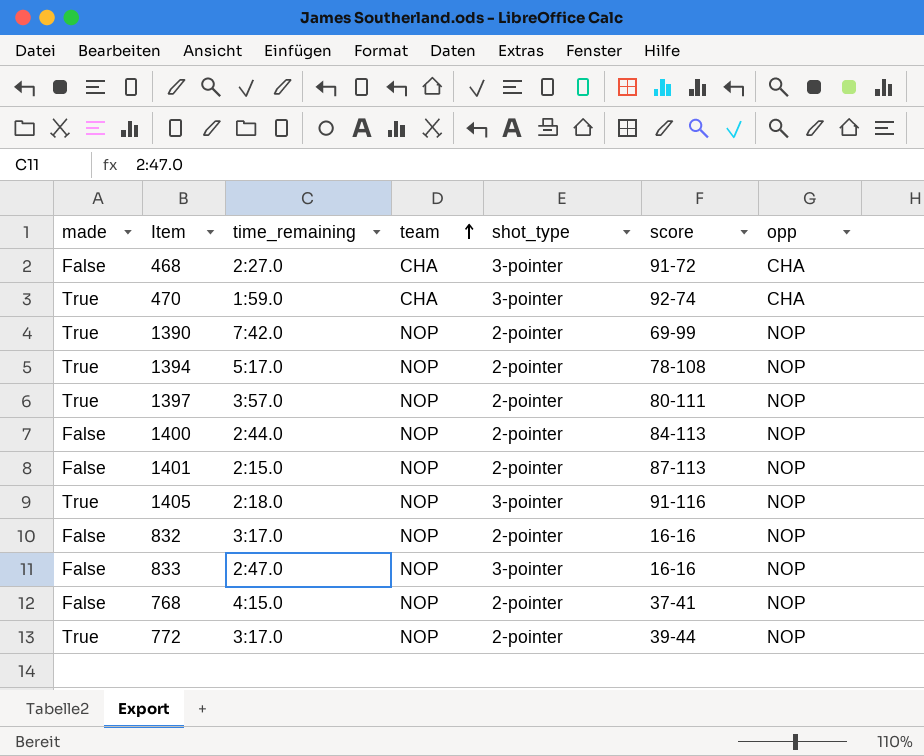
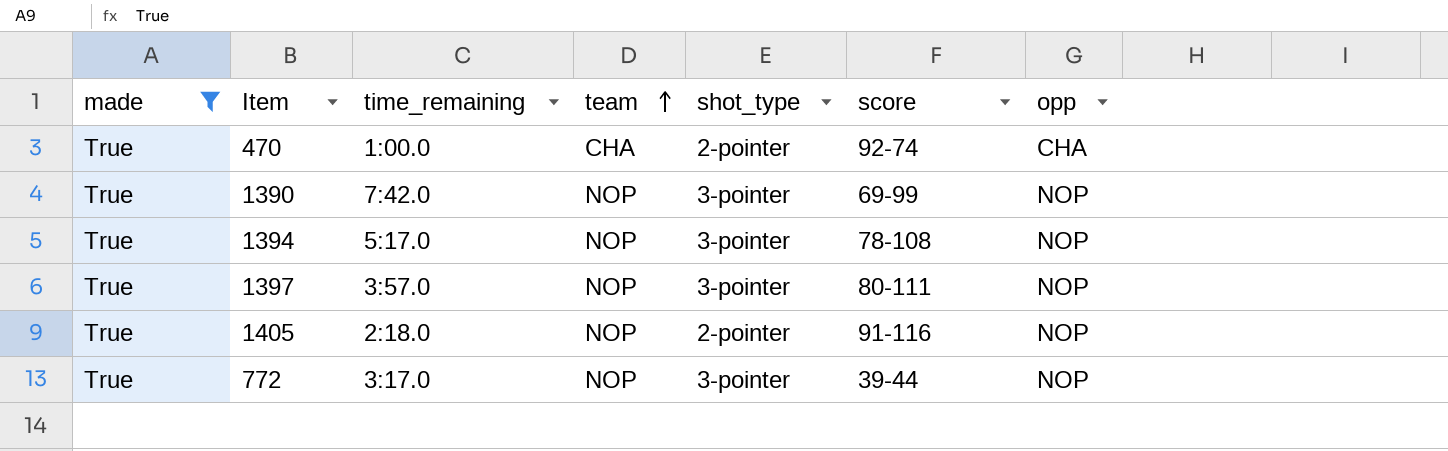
filter: none -> made = True
470 | time_remaining: 1:59.0 -> 1:00.0
470 | shot_type: 3-pointer -> 2-pointer
1390 | shot_type: 2-pointer -> 3-pointer
1394 | shot_type: 2-pointer -> 3-pointer
1397 | shot_type: 2-pointer -> 3-pointer
1405 | shot_type: 3-pointer -> 2-pointer
772 | shot_type: 2-pointer -> 3-pointer

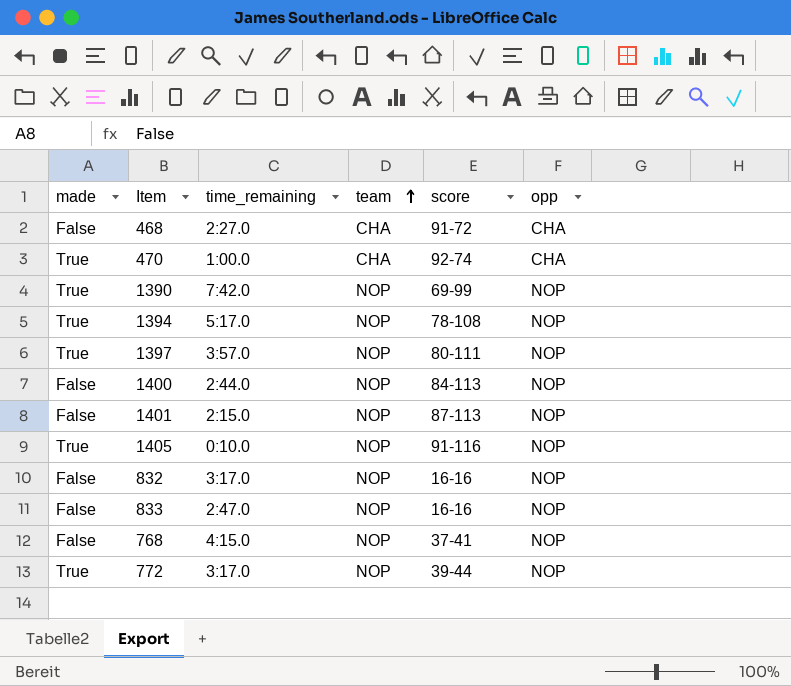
filter: made = True -> none
column shot_type | position: 5 -> none
1405 | time_remaining: 2:18.0 -> 0:10.0

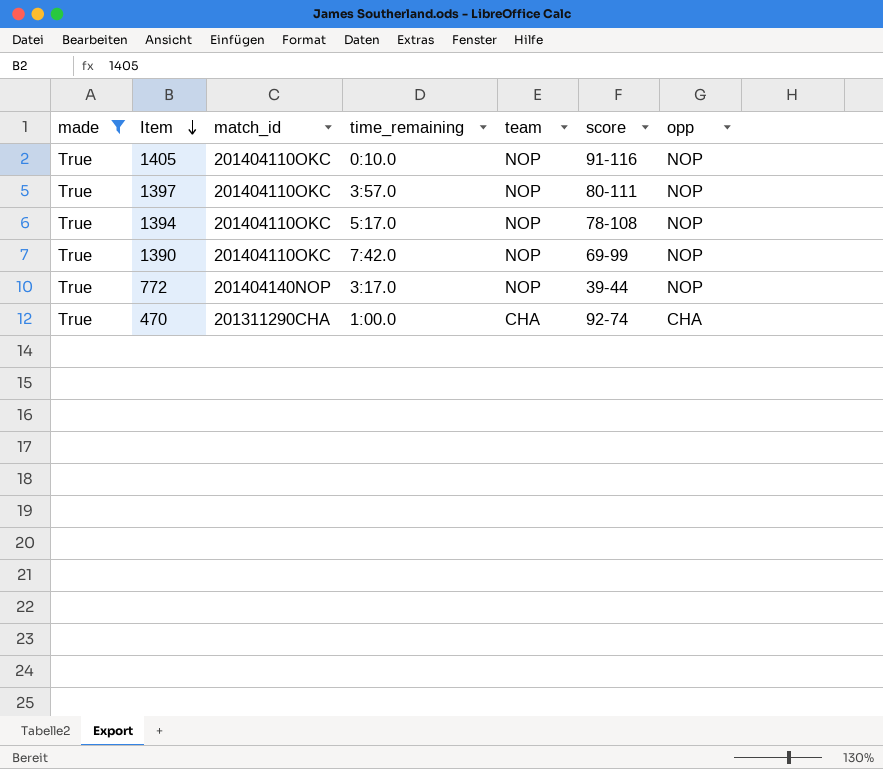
filter: none -> made = True
row order: team ascending -> Item descending
column match_id | position: none -> 3

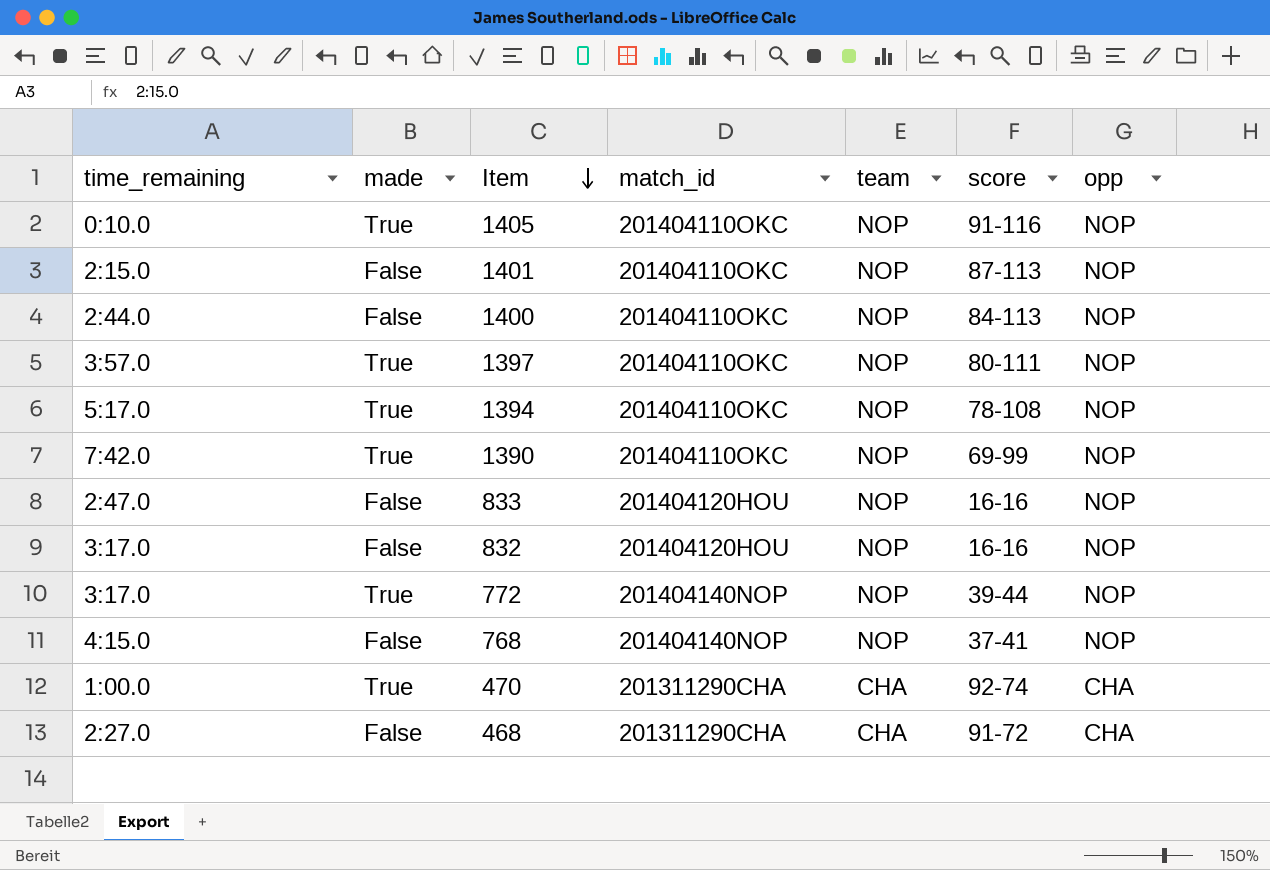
filter: made = True -> none
column time_remaining | position: 4 -> 1

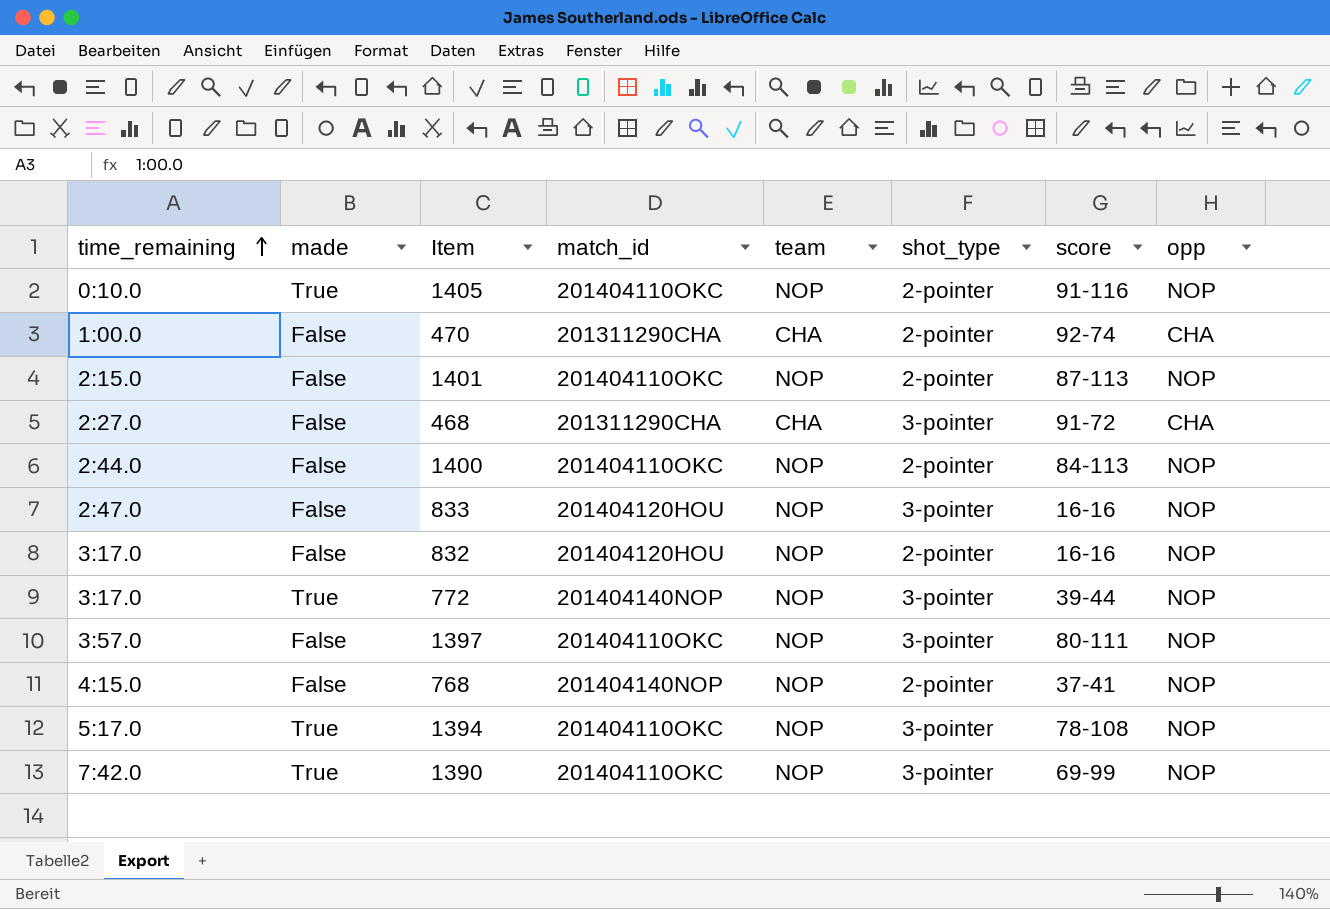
row order: Item descending -> time_remaining ascending
column shot_type | position: none -> 6
470 | made: True -> False
1397 | made: True -> False

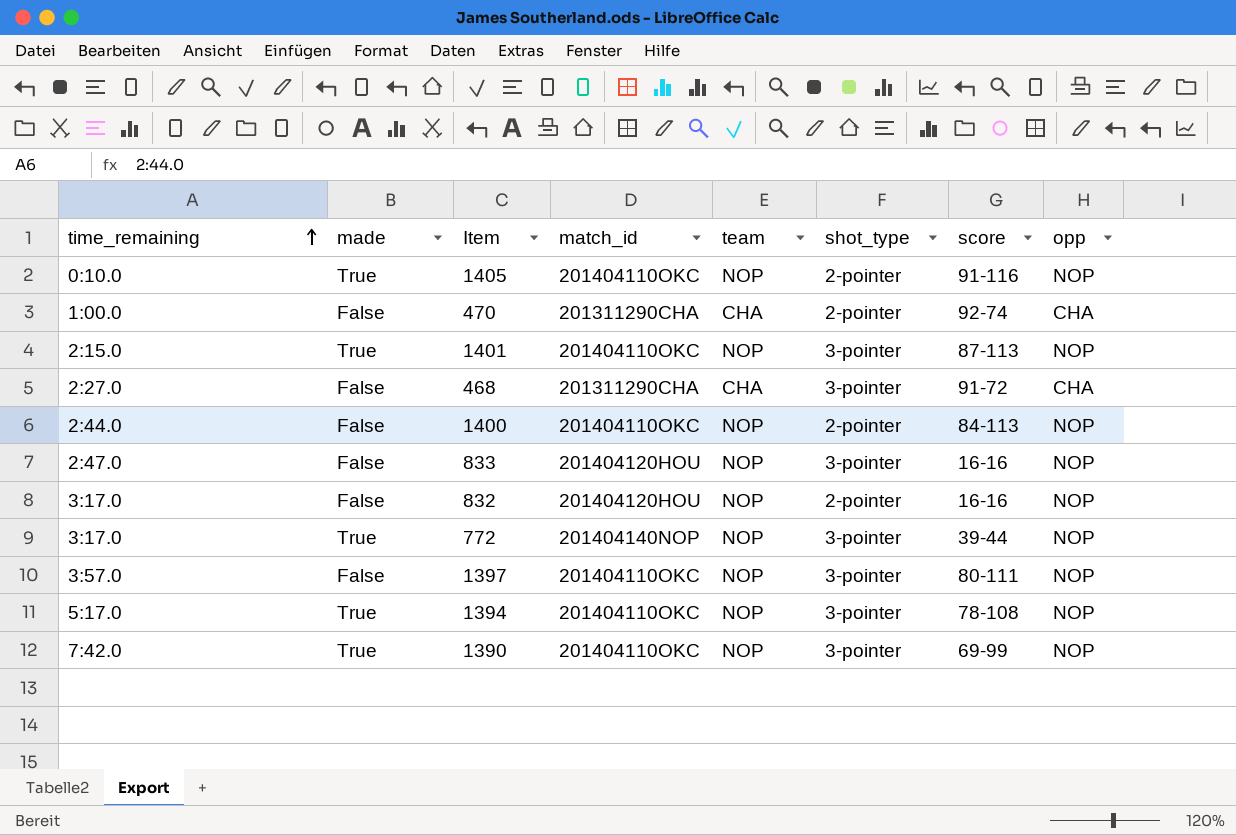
row 768: 4:15.0 | False | 201404140NOP | NOP | 2-pointer | 37-41 | NOP -> none
1401 | made: False -> True
1401 | shot_type: 2-pointer -> 3-pointer

